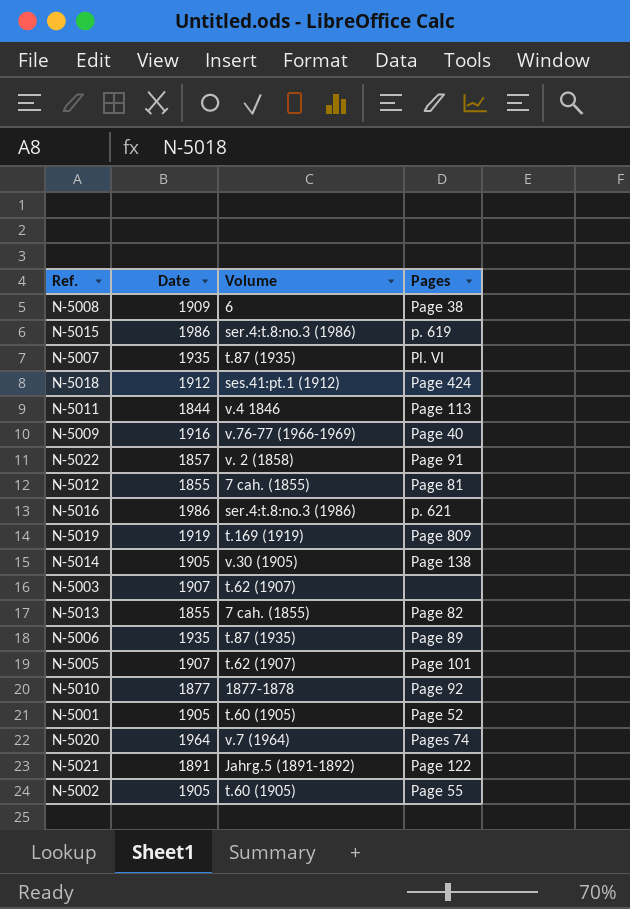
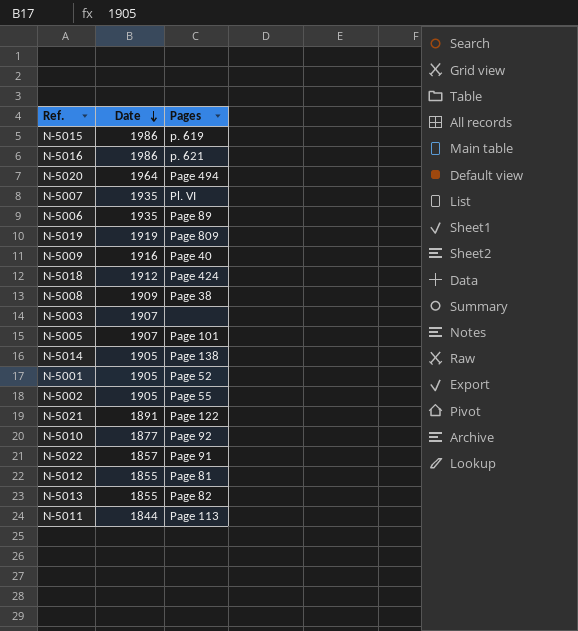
row order: none -> Date descending
column Volume | position: 3 -> none
N-5020 | Pages: Pages 74 -> Page 494

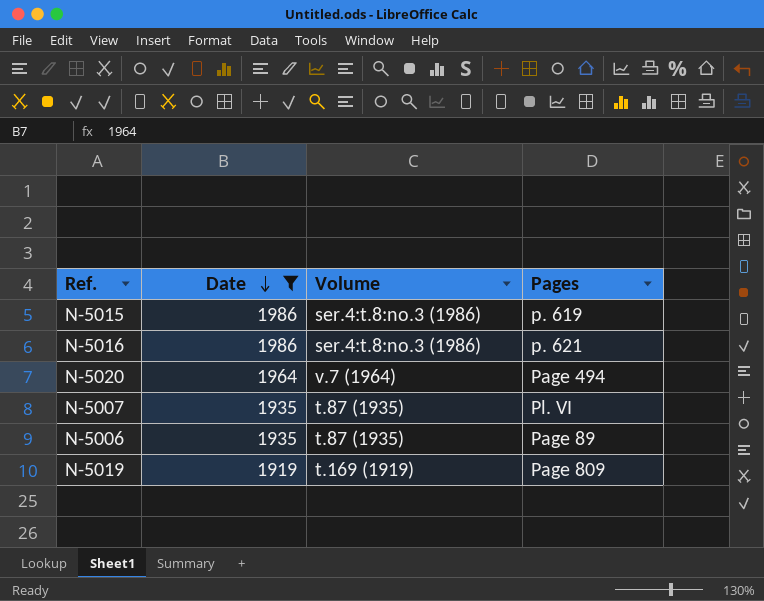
filter: none -> Date >= 1919
column Volume | position: none -> 3

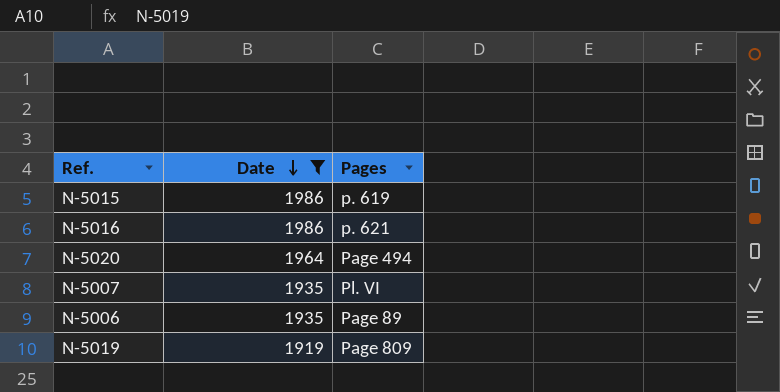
column Volume | position: 3 -> none

